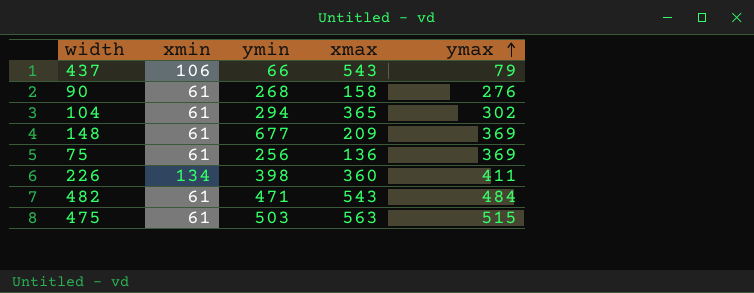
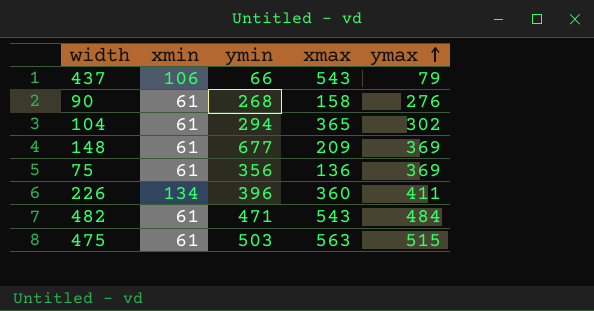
75 | ymin: 256 -> 356
226 | ymin: 398 -> 396

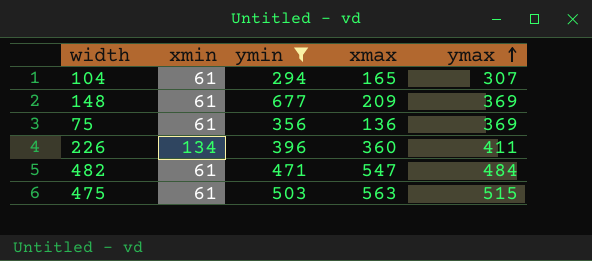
filter: none -> ymin >= 294
104 | xmax: 365 -> 165
104 | ymax: 302 -> 307
482 | xmax: 543 -> 547

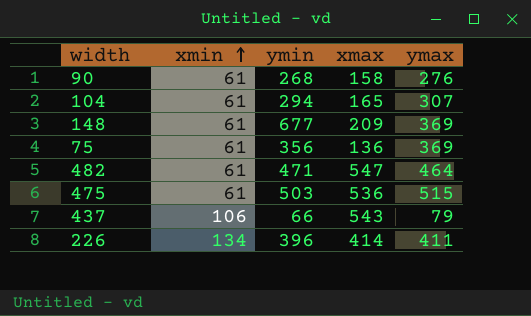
filter: ymin >= 294 -> none
row order: ymax ascending -> xmin ascending
482 | ymax: 484 -> 464
475 | xmax: 563 -> 536
226 | xmax: 360 -> 414

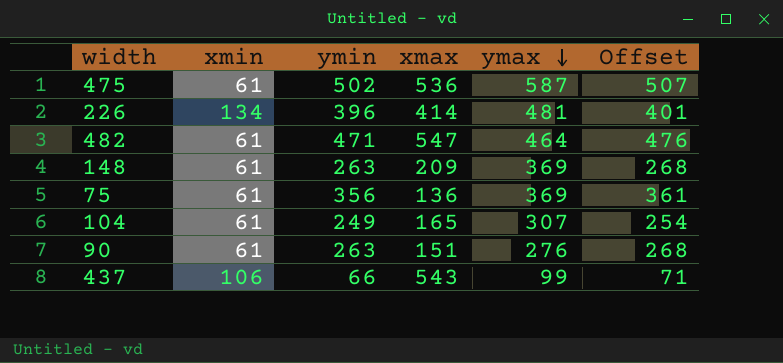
row order: xmin ascending -> ymax descending
column Offset | formula: none -> [ymin] + 5
475 | ymin: 503 -> 502
475 | ymax: 515 -> 587
226 | ymax: 411 -> 481
148 | ymin: 677 -> 263
104 | ymin: 294 -> 249
90 | ymin: 268 -> 263
90 | xmax: 158 -> 151
437 | ymax: 79 -> 99

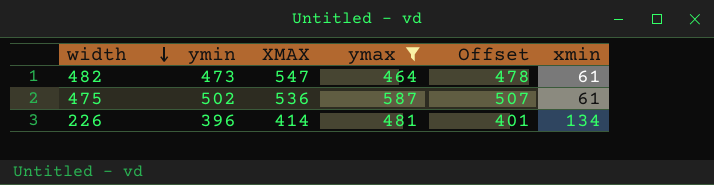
filter: none -> ymax >= 464
row order: ymax descending -> width descending
column name: xmax -> XMAX
column xmin | position: 2 -> 6
482 | ymin: 471 -> 473
482 | Offset: 476 -> 478

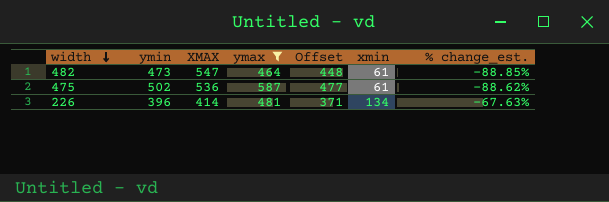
column Offset | formula: [ymin] + 5 -> [ymin] - 25
column % change_est. | formula: none -> ([xmin] - [XMAX]) / [XMAX]

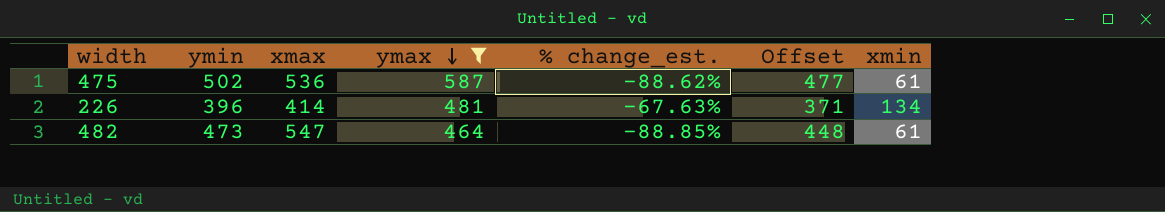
row order: width descending -> ymax descending
column name: XMAX -> xmax
column % change_est. | position: 7 -> 5

